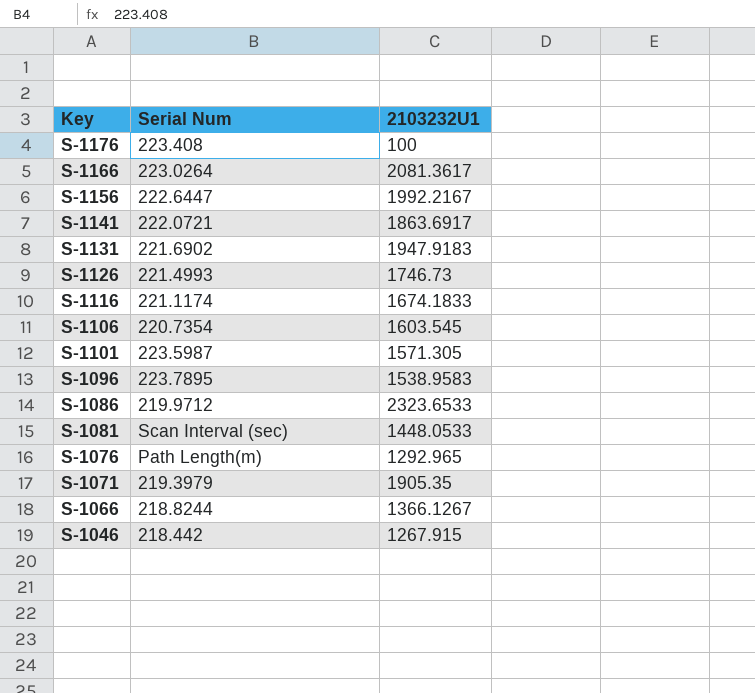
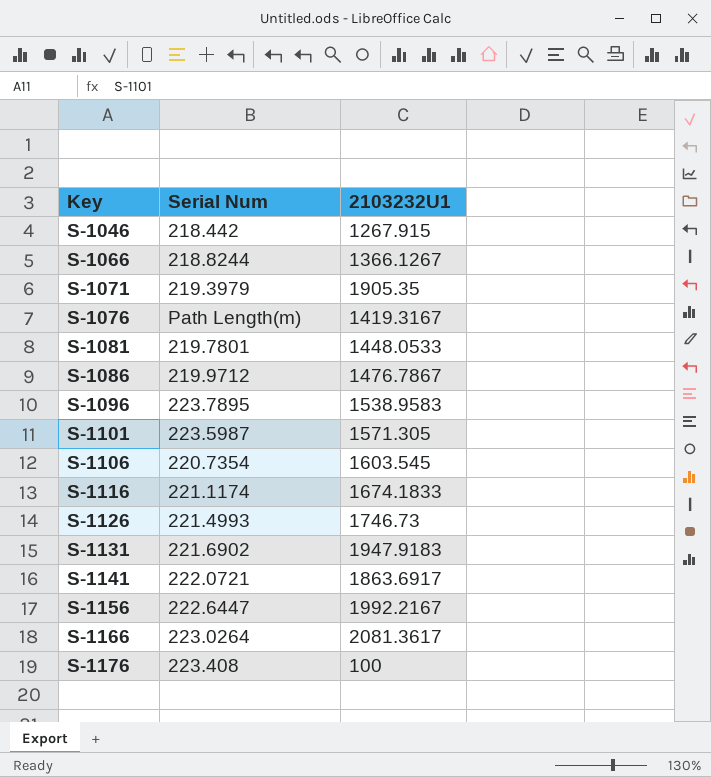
row order: Key descending -> Key ascending
S-1076 | 2103232U1: 1292.965 -> 1419.3167
S-1081 | Serial Num: Scan Interval (sec) -> 219.7801
S-1086 | 2103232U1: 2323.6533 -> 1476.7867

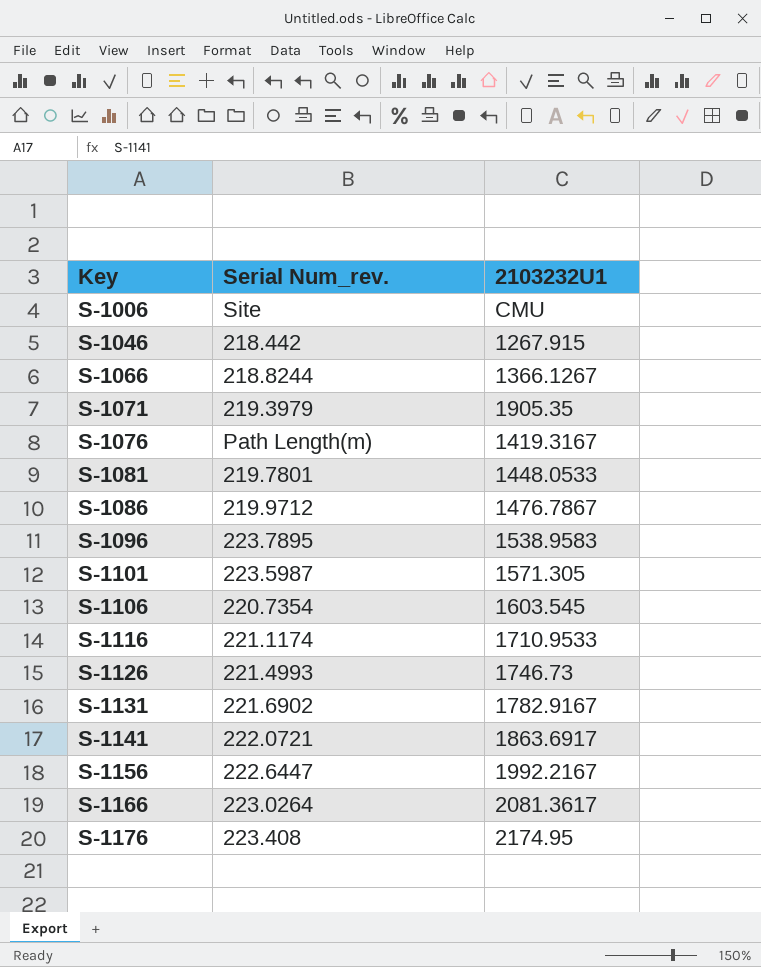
column name: Serial Num -> Serial Num_rev.
row S-1006: none -> Site | CMU
S-1116 | 2103232U1: 1674.1833 -> 1710.9533
S-1131 | 2103232U1: 1947.9183 -> 1782.9167
S-1176 | 2103232U1: 100 -> 2174.95

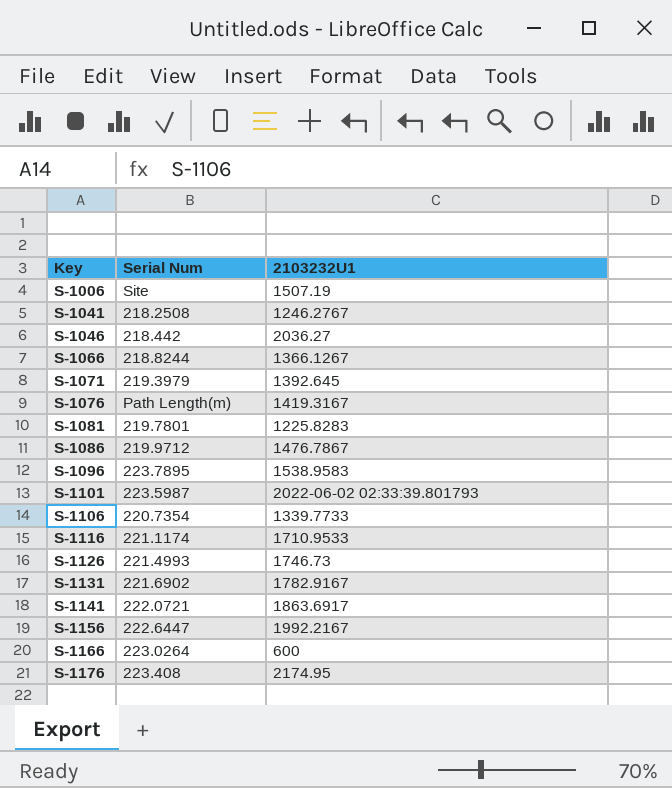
column name: Serial Num_rev. -> Serial Num
S-1006 | 2103232U1: CMU -> 1507.19
row S-1041: none -> 218.2508 | 1246.2767
S-1046 | 2103232U1: 1267.915 -> 2036.27
S-1071 | 2103232U1: 1905.35 -> 1392.645
S-1081 | 2103232U1: 1448.0533 -> 1225.8283
S-1101 | 2103232U1: 1571.305 -> 2022-06-02 02:33:39.801793
S-1106 | 2103232U1: 1603.545 -> 1339.7733
S-1166 | 2103232U1: 2081.3617 -> 600

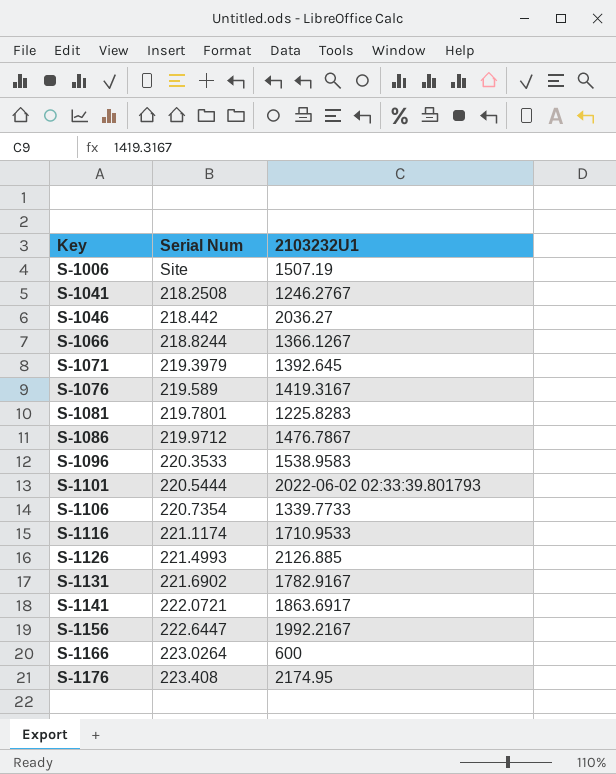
S-1076 | Serial Num: Path Length(m) -> 219.589
S-1096 | Serial Num: 223.7895 -> 220.3533
S-1101 | Serial Num: 223.5987 -> 220.5444
S-1126 | 2103232U1: 1746.73 -> 2126.885

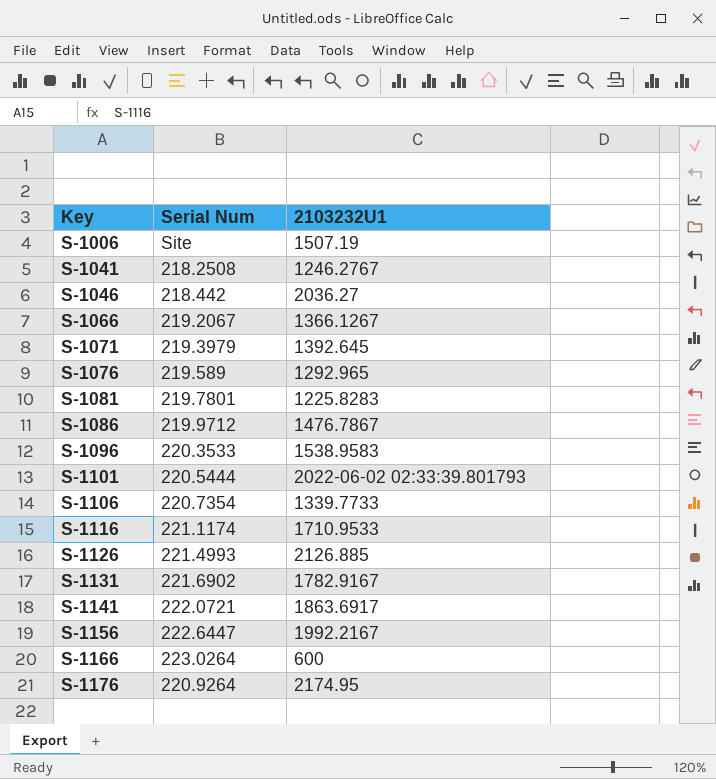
S-1066 | Serial Num: 218.8244 -> 219.2067
S-1076 | 2103232U1: 1419.3167 -> 1292.965
S-1176 | Serial Num: 223.408 -> 220.9264

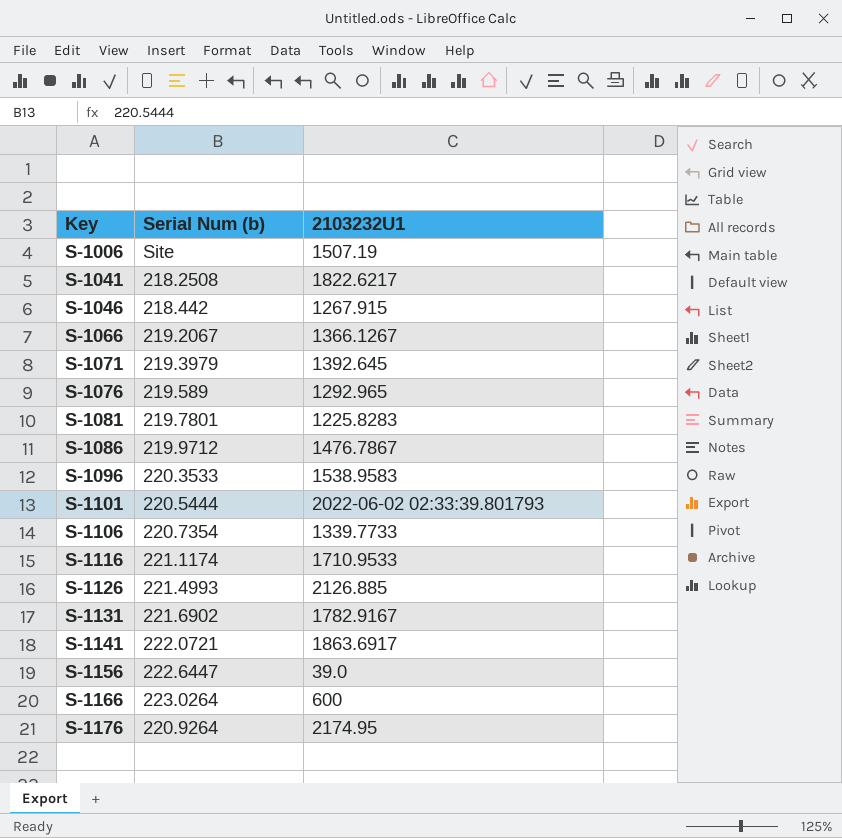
column name: Serial Num -> Serial Num (b)
S-1041 | 2103232U1: 1246.2767 -> 1822.6217
S-1046 | 2103232U1: 2036.27 -> 1267.915
S-1156 | 2103232U1: 1992.2167 -> 39.0

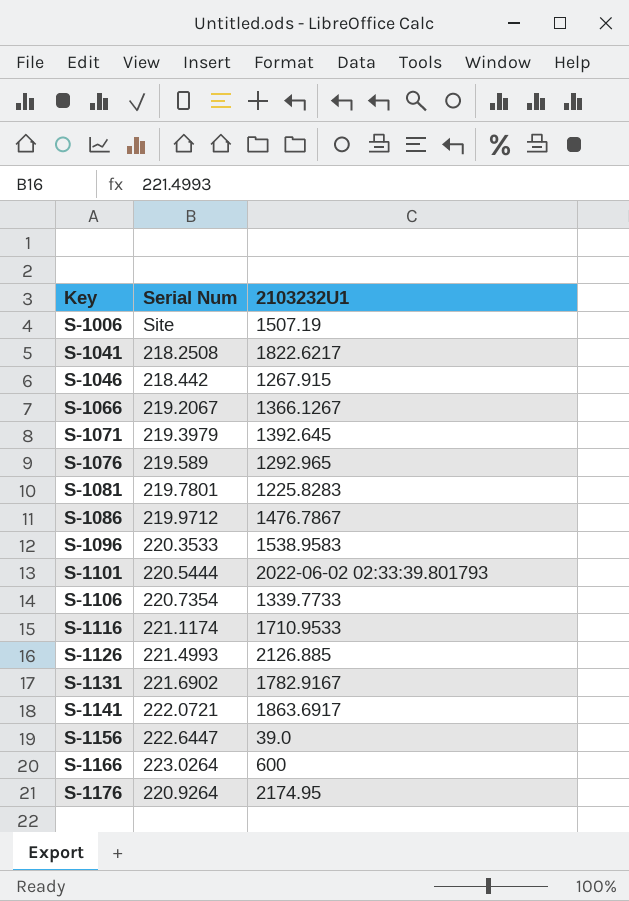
column name: Serial Num (b) -> Serial Num

